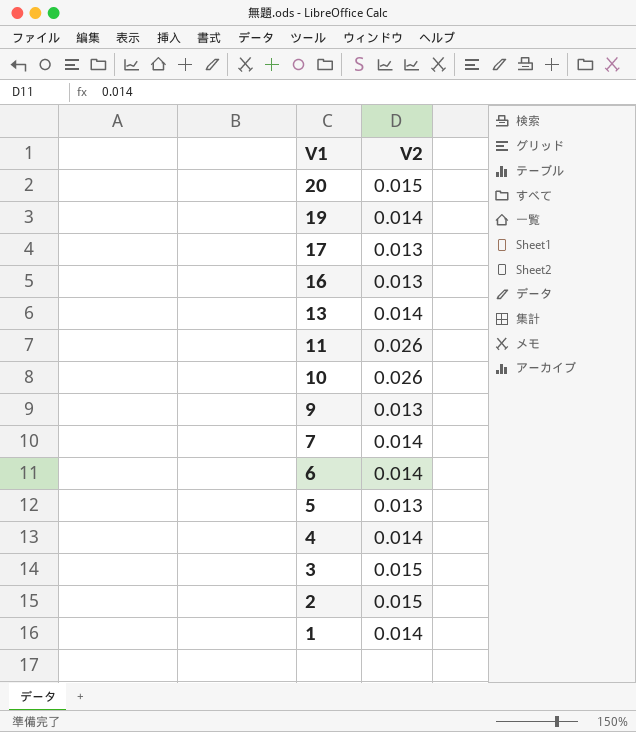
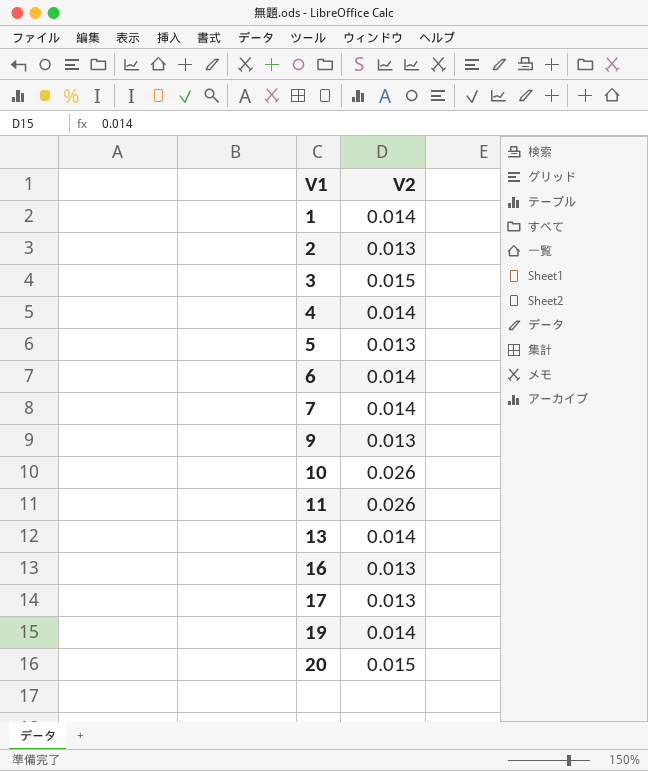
row order: V1 descending -> V1 ascending
2 | V2: 0.015 -> 0.013

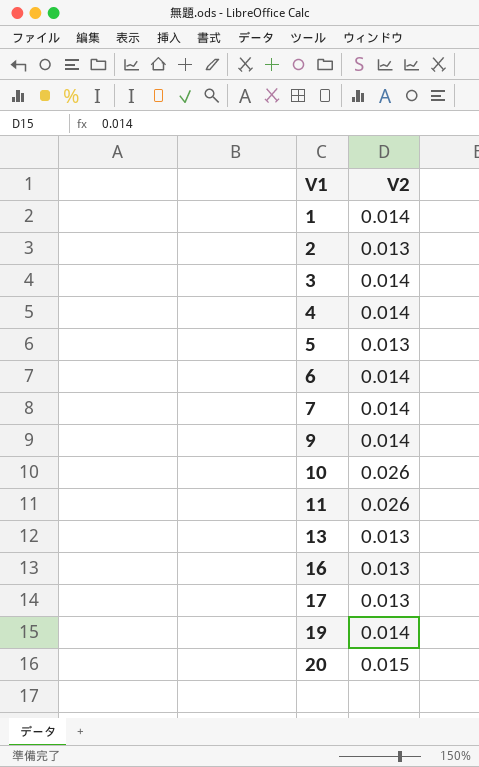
3 | V2: 0.015 -> 0.014
9 | V2: 0.013 -> 0.014
13 | V2: 0.014 -> 0.013

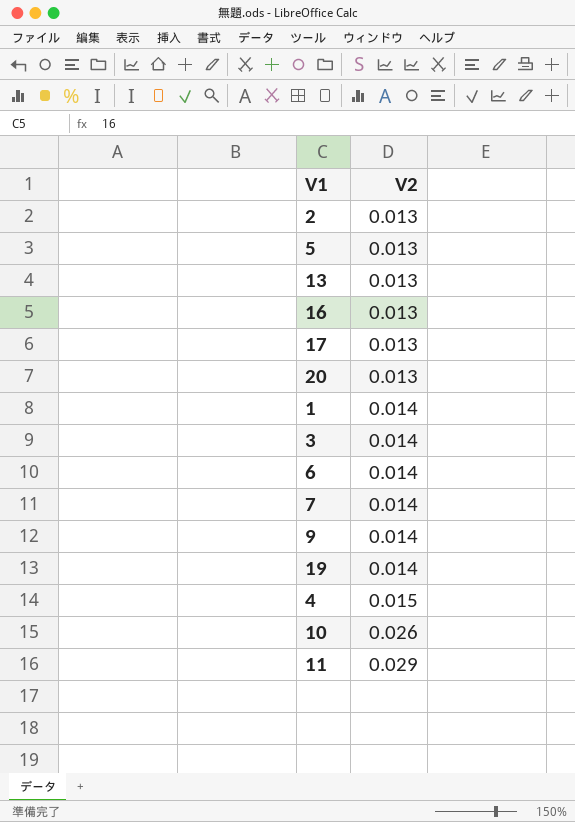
row order: V1 ascending -> V2 ascending
20 | V2: 0.015 -> 0.013
4 | V2: 0.014 -> 0.015
11 | V2: 0.026 -> 0.029

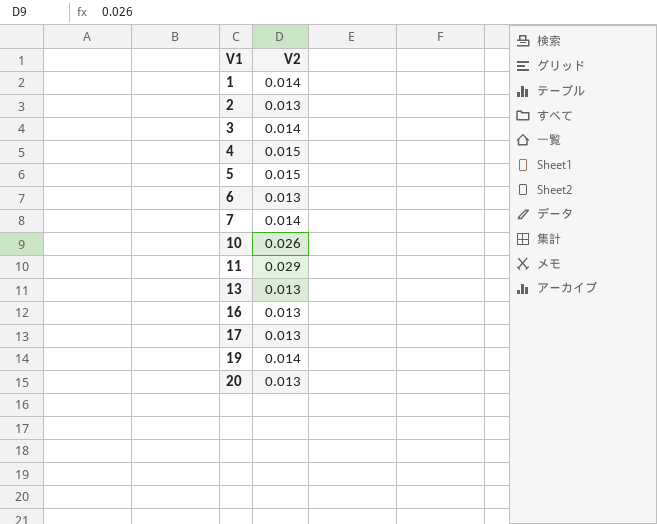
row order: V2 ascending -> V1 ascending
row 9: 0.014 -> none
5 | V2: 0.013 -> 0.015
6 | V2: 0.014 -> 0.013

